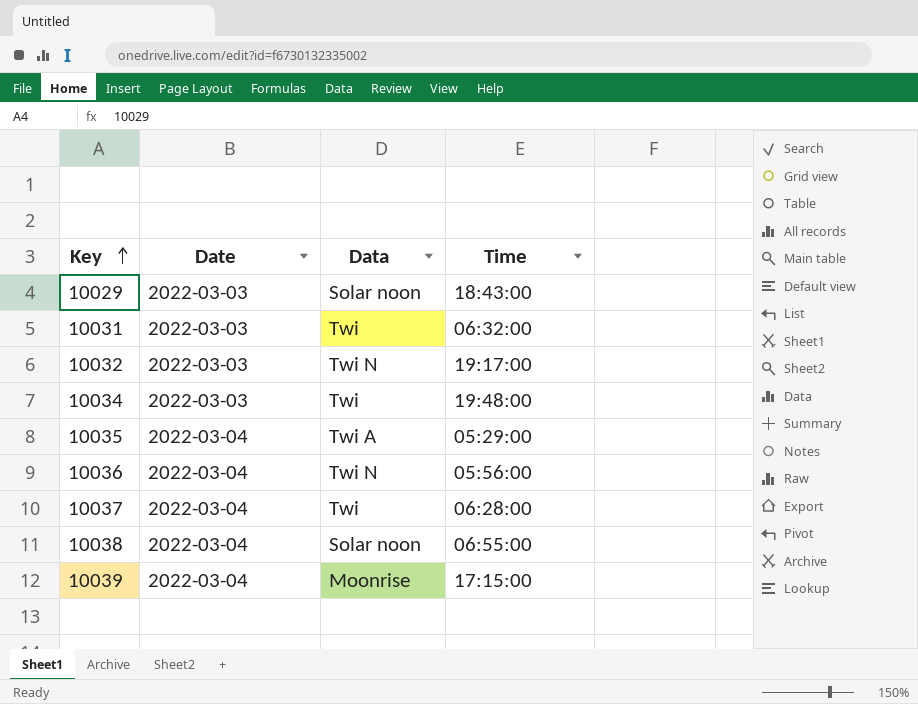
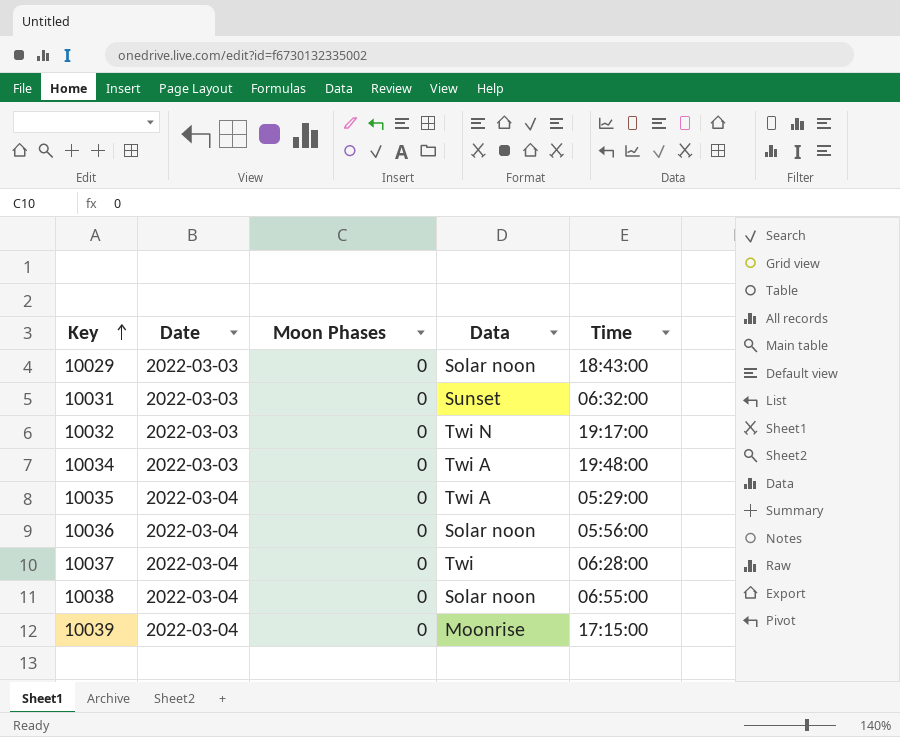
column Moon Phases | position: none -> 3
10031 | Data: Twi -> Sunset
10034 | Data: Twi -> Twi A
10036 | Data: Twi N -> Solar noon

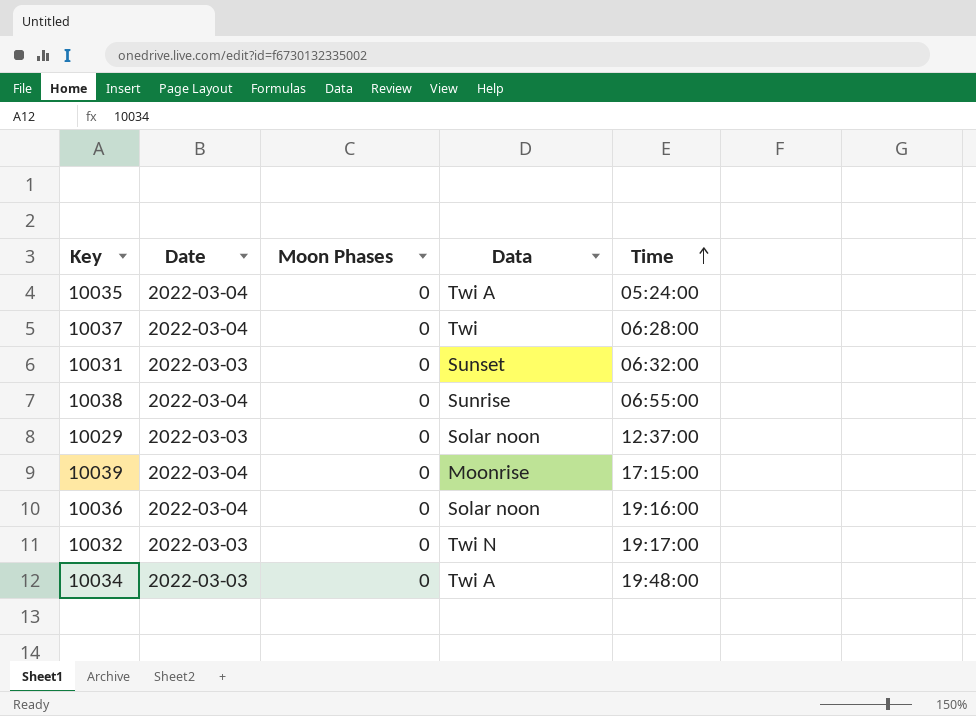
row order: Key ascending -> Time ascending
10035 | Time: 05:29:00 -> 05:24:00
10038 | Data: Solar noon -> Sunrise
10029 | Time: 18:43:00 -> 12:37:00
10036 | Time: 05:56:00 -> 19:16:00

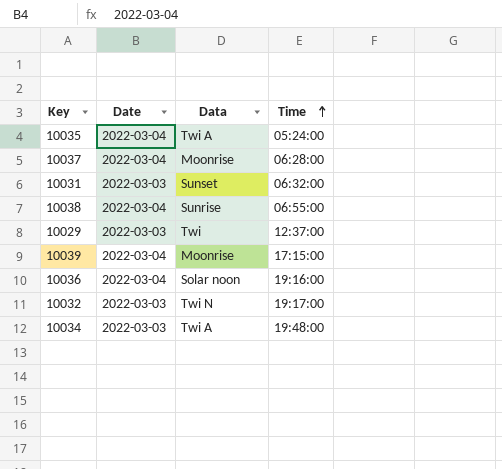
column Moon Phases | position: 3 -> none
10037 | Data: Twi -> Moonrise
10029 | Data: Solar noon -> Twi

